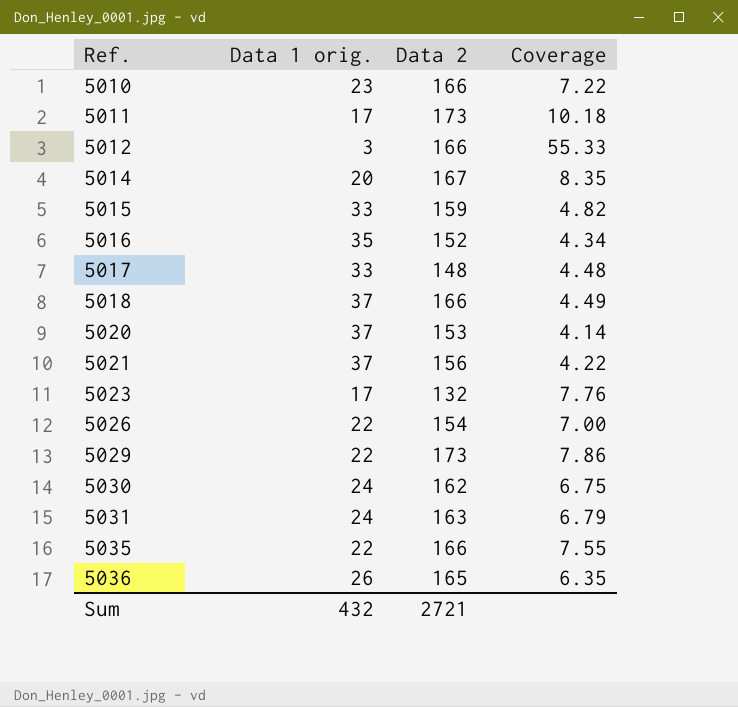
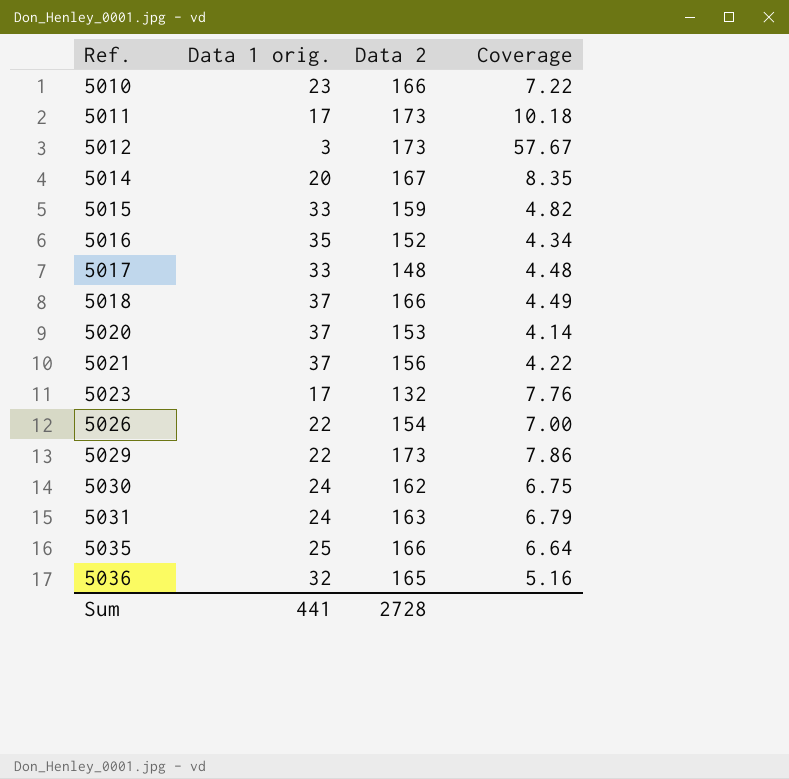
5012 | Data 2: 166 -> 173
5012 | Coverage: 55.33 -> 57.67
5035 | Data 1 orig.: 22 -> 25
5035 | Coverage: 7.55 -> 6.64
5036 | Data 1 orig.: 26 -> 32
5036 | Coverage: 6.35 -> 5.16
Sum | Data 1 orig.: 432 -> 441
Sum | Data 2: 2721 -> 2728

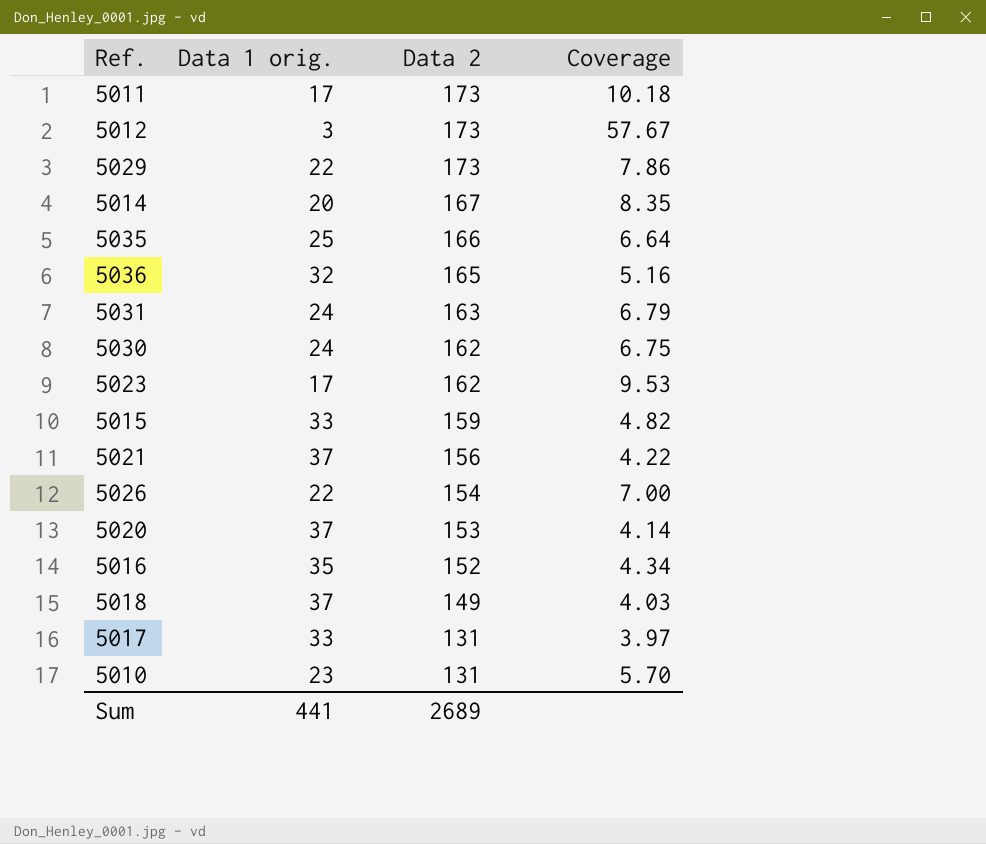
row order: Ref. ascending -> Data 2 descending
5023 | Data 2: 132 -> 162
5023 | Coverage: 7.76 -> 9.53
5018 | Data 2: 166 -> 149
5018 | Coverage: 4.49 -> 4.03
5017 | Data 2: 148 -> 131
5017 | Coverage: 4.48 -> 3.97
5010 | Data 2: 166 -> 131
5010 | Coverage: 7.22 -> 5.70
Sum | Data 2: 2728 -> 2689

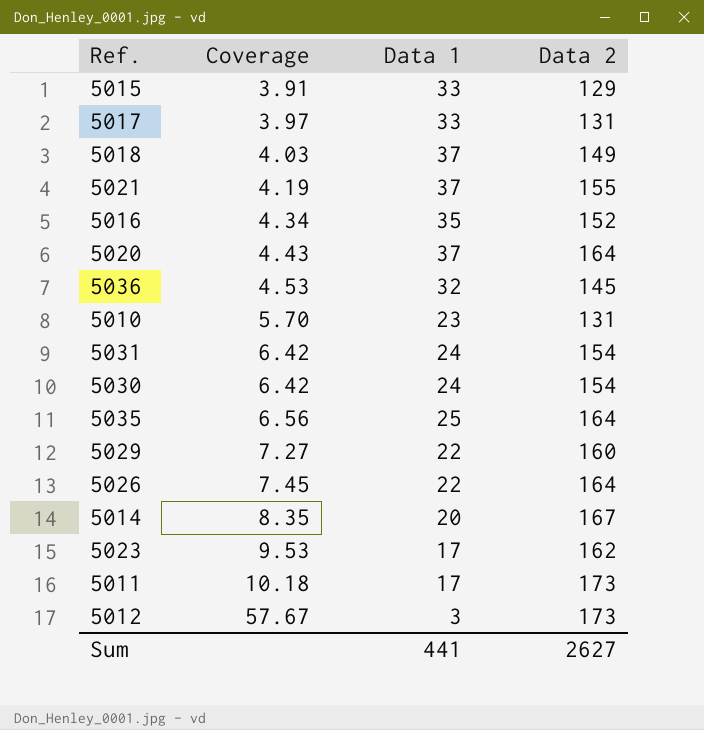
row order: Data 2 descending -> Coverage ascending
column Coverage | position: 4 -> 2
column name: Data 1 orig. -> Data 1
5015 | Coverage: 4.82 -> 3.91
5015 | Data 2: 159 -> 129
5021 | Coverage: 4.22 -> 4.19
5021 | Data 2: 156 -> 155
5020 | Coverage: 4.14 -> 4.43
5020 | Data 2: 153 -> 164
5036 | Coverage: 5.16 -> 4.53
5036 | Data 2: 165 -> 145
5031 | Coverage: 6.79 -> 6.42
5031 | Data 2: 163 -> 154
5030 | Coverage: 6.75 -> 6.42
5030 | Data 2: 162 -> 154
5035 | Coverage: 6.64 -> 6.56
5035 | Data 2: 166 -> 164
5029 | Coverage: 7.86 -> 7.27
5029 | Data 2: 173 -> 160
5026 | Coverage: 7.00 -> 7.45
5026 | Data 2: 154 -> 164
Sum | Data 2: 2689 -> 2627

